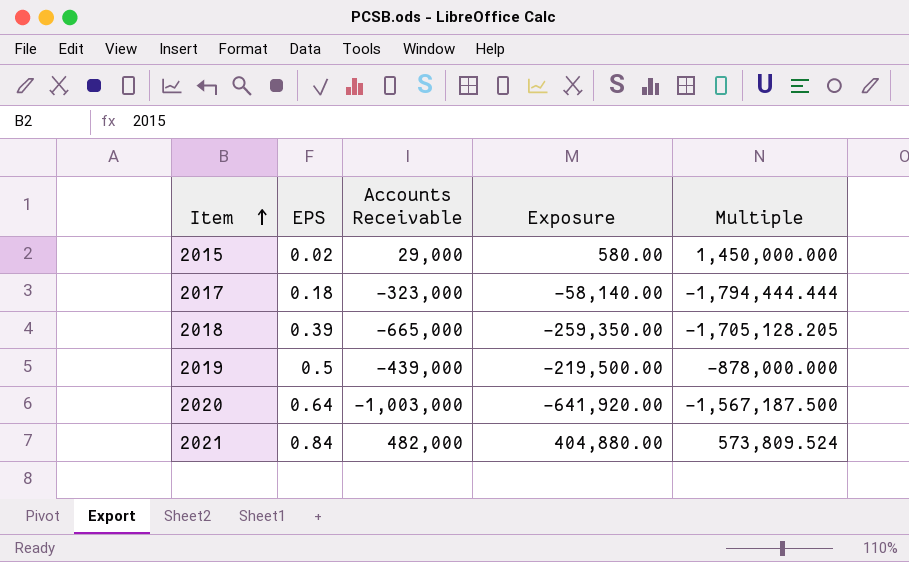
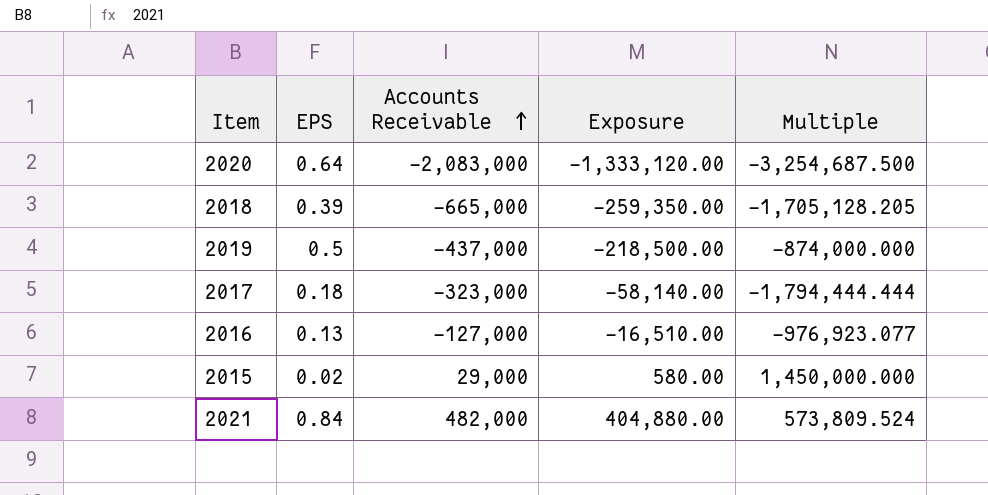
row order: Item ascending -> Accounts Receivable ascending
2020 | Accounts Receivable: -1,003,000 -> -2,083,000
2020 | Exposure: -641,920.00 -> -1,333,120.00
2020 | Multiple: -1,567,187.500 -> -3,254,687.500
2019 | Accounts Receivable: -439,000 -> -437,000
2019 | Exposure: -219,500.00 -> -218,500.00
2019 | Multiple: -878,000.000 -> -874,000.000
row 2016: none -> 0.13 | -127,000 | -16,510.00 | -976,923.077

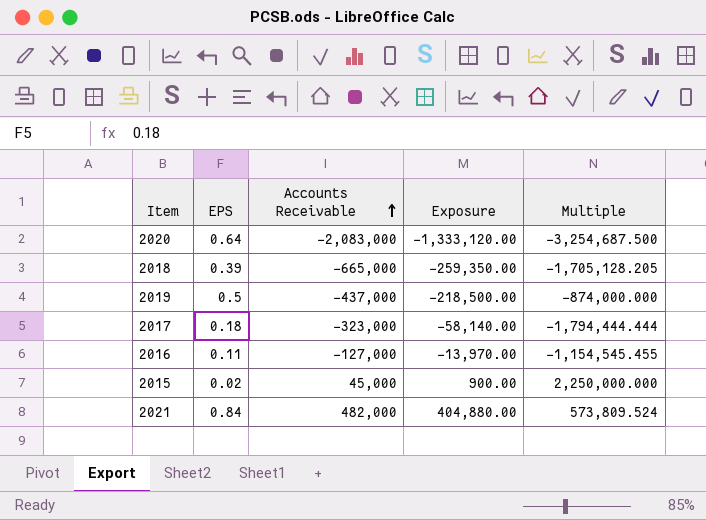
2016 | EPS: 0.13 -> 0.11
2016 | Exposure: -16,510.00 -> -13,970.00
2016 | Multiple: -976,923.077 -> -1,154,545.455
2015 | Accounts Receivable: 29,000 -> 45,000
2015 | Exposure: 580.00 -> 900.00
2015 | Multiple: 1,450,000.000 -> 2,250,000.000

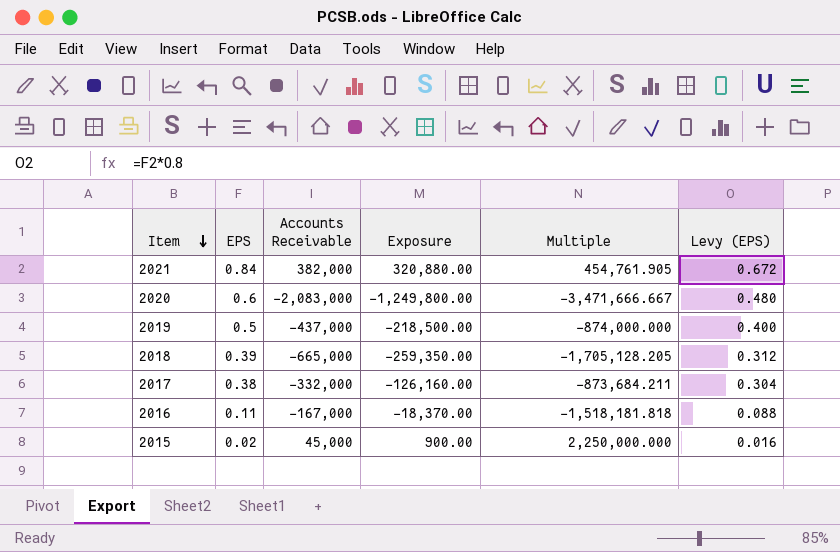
row order: Accounts Receivable ascending -> Item descending
column Levy (EPS) | formula: none -> [EPS] * 0.8
2021 | Accounts Receivable: 482,000 -> 382,000
2021 | Exposure: 404,880.00 -> 320,880.00
2021 | Multiple: 573,809.524 -> 454,761.905
2020 | EPS: 0.64 -> 0.6
2020 | Exposure: -1,333,120.00 -> -1,249,800.00
2020 | Multiple: -3,254,687.500 -> -3,471,666.667
2017 | EPS: 0.18 -> 0.38
2017 | Accounts Receivable: -323,000 -> -332,000
2017 | Exposure: -58,140.00 -> -126,160.00
2017 | Multiple: -1,794,444.444 -> -873,684.211
2016 | Accounts Receivable: -127,000 -> -167,000
2016 | Exposure: -13,970.00 -> -18,370.00
2016 | Multiple: -1,154,545.455 -> -1,518,181.818

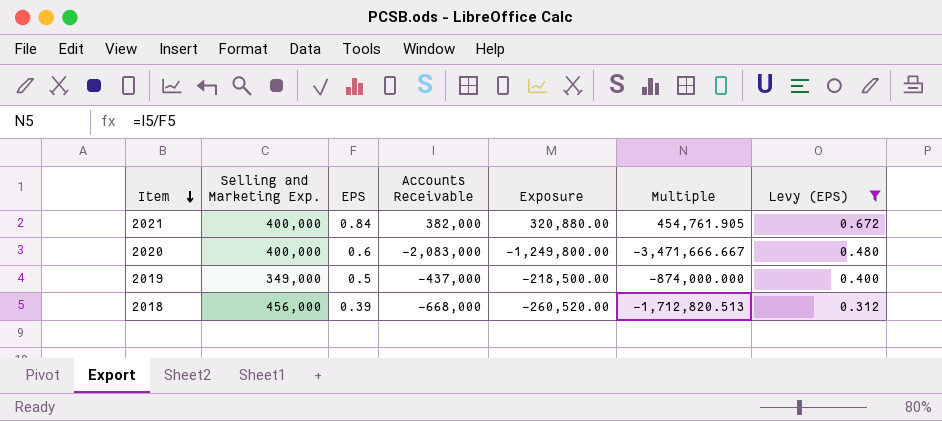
filter: none -> Levy (EPS) >= 0.312
column Selling and Marketing Exp. | position: none -> 2
2018 | Accounts Receivable: -665,000 -> -668,000
2018 | Exposure: -259,350.00 -> -260,520.00
2018 | Multiple: -1,705,128.205 -> -1,712,820.513

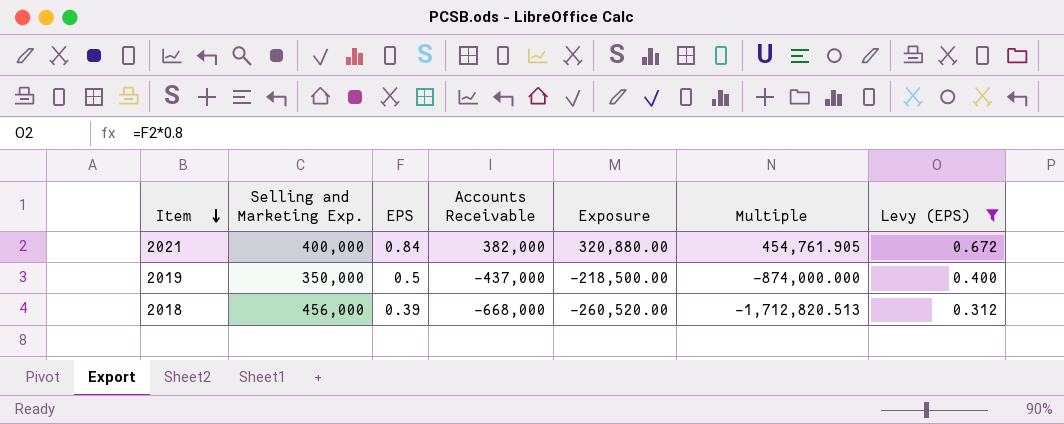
row 2020: 400,000 | 0.6 | -2,083,000 | -1,249,800.00 | -3,471,666.667 | 0.480 -> none
2019 | Selling and Marketing Exp.: 349,000 -> 350,000

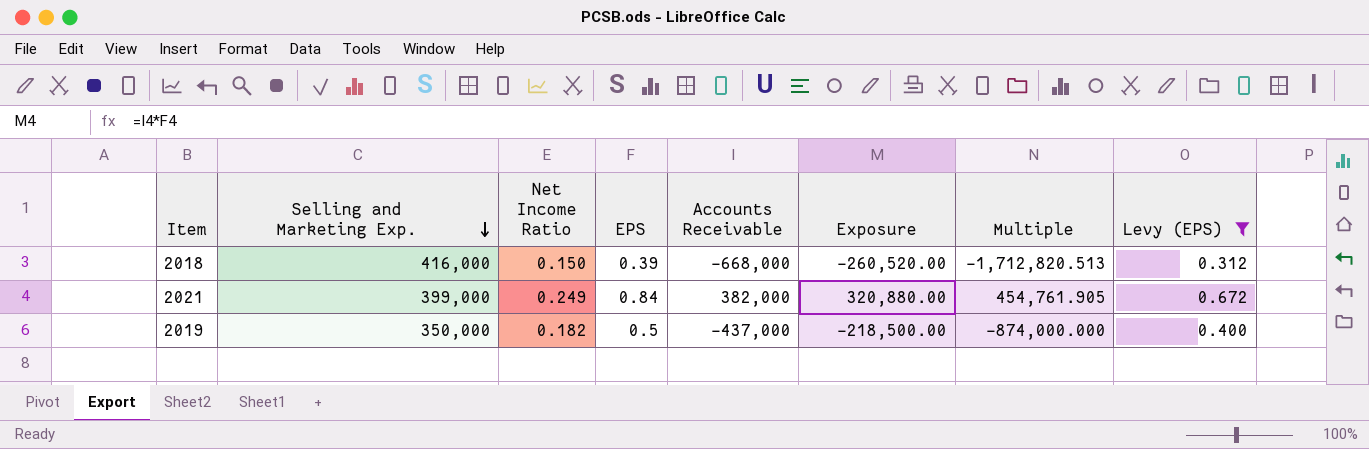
row order: Item descending -> Selling and Marketing Exp. descending
column Net Income Ratio | position: none -> 3
2018 | Selling and Marketing Exp.: 456,000 -> 416,000
2021 | Selling and Marketing Exp.: 400,000 -> 399,000

